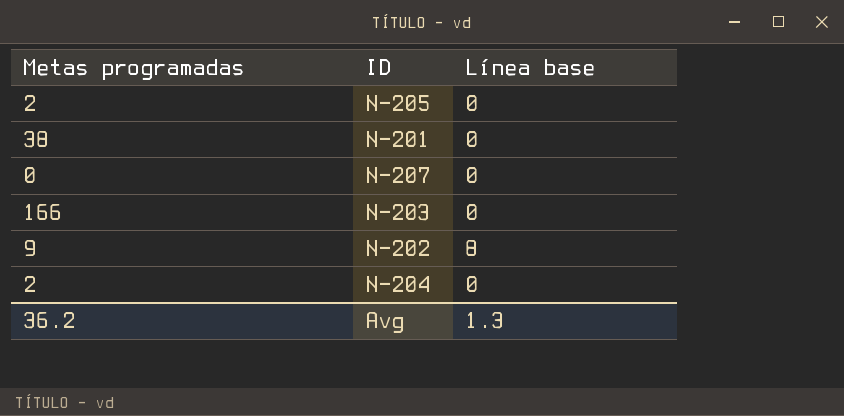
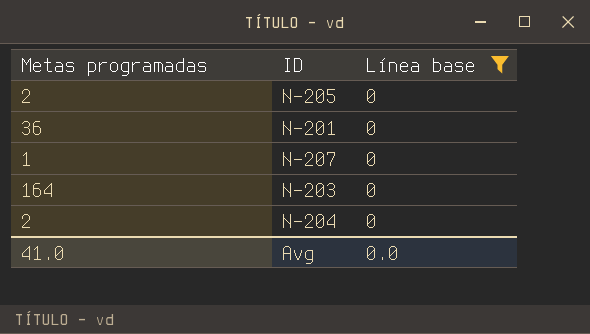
filter: none -> Línea base = 0
N-201 | Metas programadas: 38 -> 36
N-207 | Metas programadas: 0 -> 1
N-203 | Metas programadas: 166 -> 164
Avg | Metas programadas: 36.2 -> 41.0
Avg | Línea base: 1.3 -> 0.0

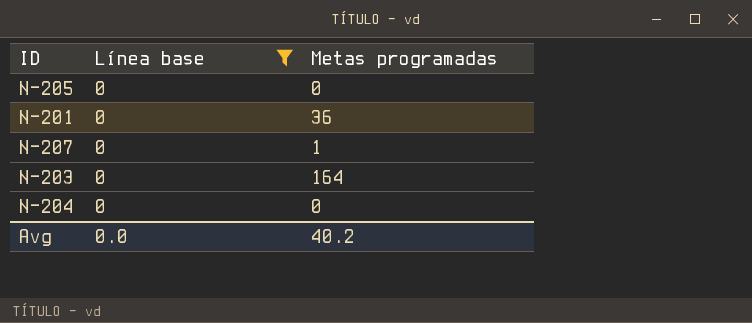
column Metas programadas | position: 1 -> 3
N-205 | Metas programadas: 2 -> 0
N-204 | Metas programadas: 2 -> 0
Avg | Metas programadas: 41.0 -> 40.2

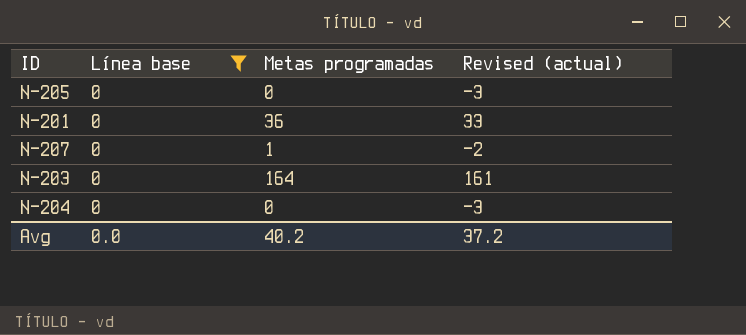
column Revised (actual) | formula: none -> [Metas programadas] - 3

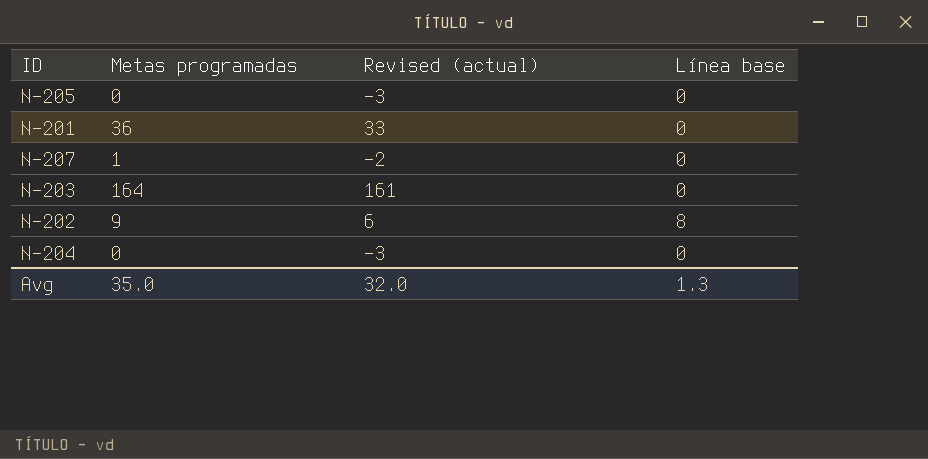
filter: Línea base = 0 -> none
column Línea base | position: 2 -> 4
Avg | Metas programadas: 40.2 -> 35.0
Avg | Revised (actual): 37.2 -> 32.0
Avg | Línea base: 0.0 -> 1.3

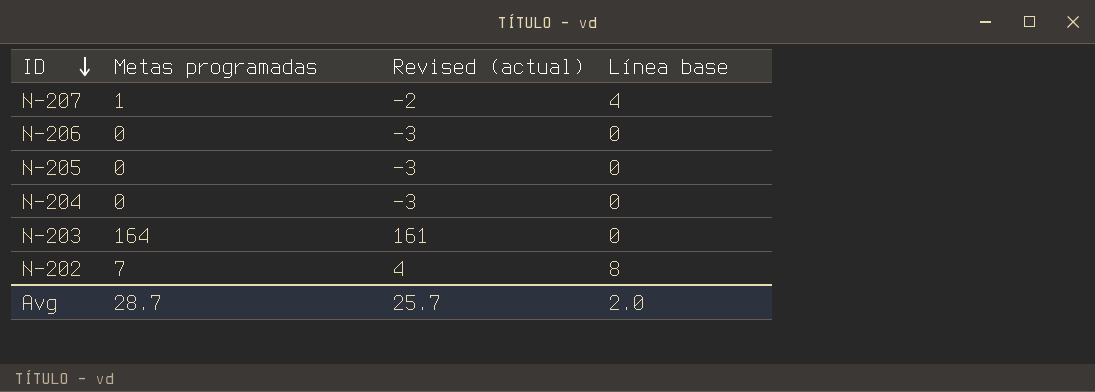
row order: none -> ID descending
row N-201: 36 | 33 | 0 -> none
N-207 | Línea base: 0 -> 4
row N-206: none -> 0 | -3 | 0
N-202 | Metas programadas: 9 -> 7
N-202 | Revised (actual): 6 -> 4
Avg | Metas programadas: 35.0 -> 28.7
Avg | Revised (actual): 32.0 -> 25.7
Avg | Línea base: 1.3 -> 2.0

